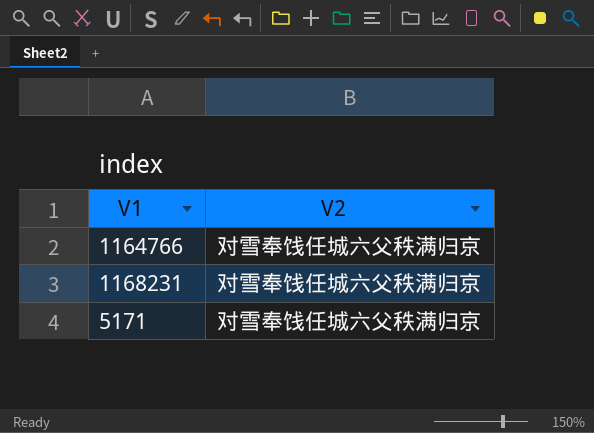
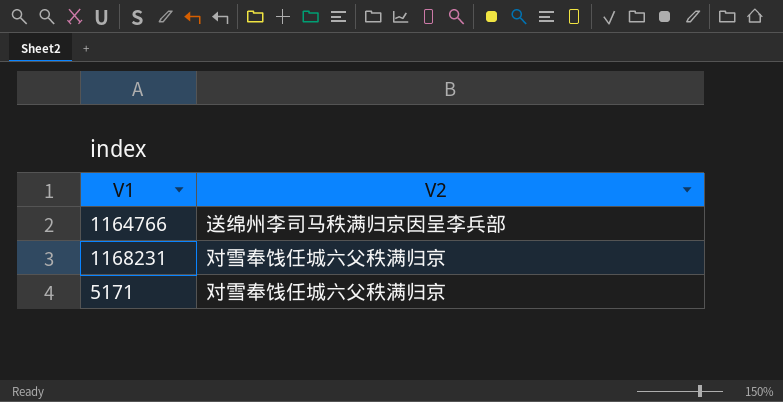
1164766 | V2: 对雪奉饯任城六父秩满归京 -> 送绵州李司马秩满归京因呈李兵部

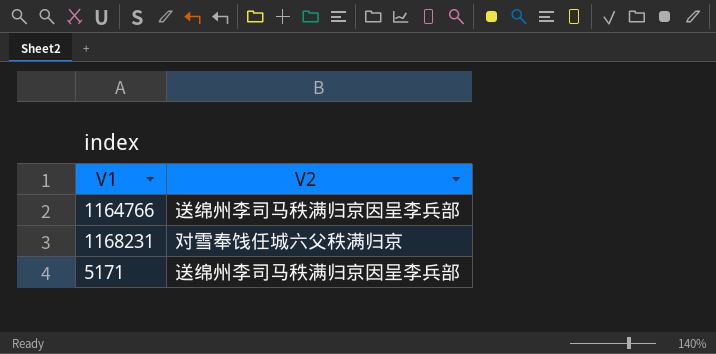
5171 | V2: 对雪奉饯任城六父秩满归京 -> 送绵州李司马秩满归京因呈李兵部

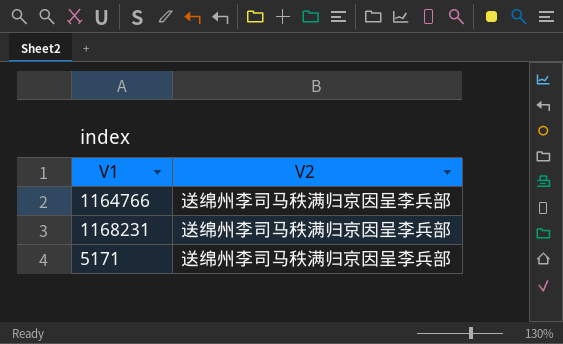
1168231 | V2: 对雪奉饯任城六父秩满归京 -> 送绵州李司马秩满归京因呈李兵部

